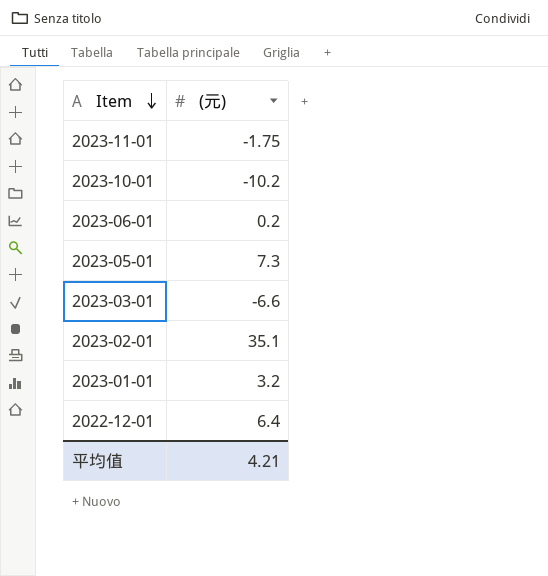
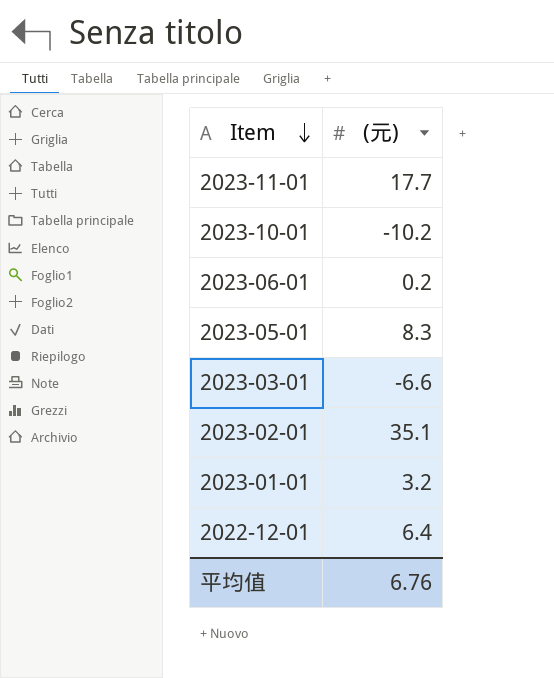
2023-11-01 | (元): -1.75 -> 17.7
2023-05-01 | (元): 7.3 -> 8.3
平均值 | (元): 4.21 -> 6.76

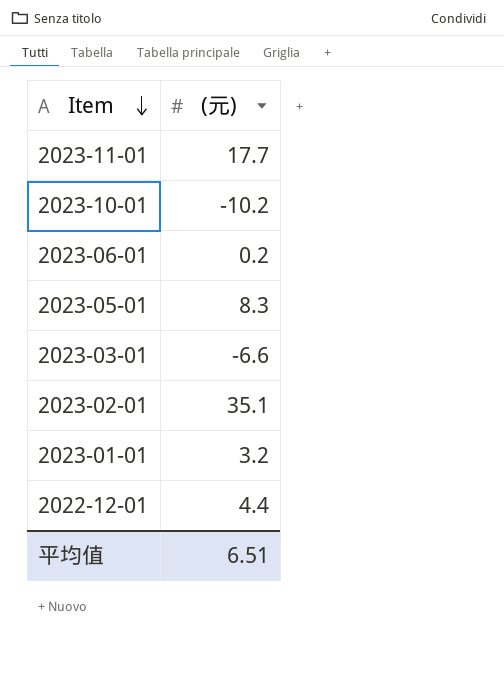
2022-12-01 | (元): 6.4 -> 4.4
平均值 | (元): 6.76 -> 6.51

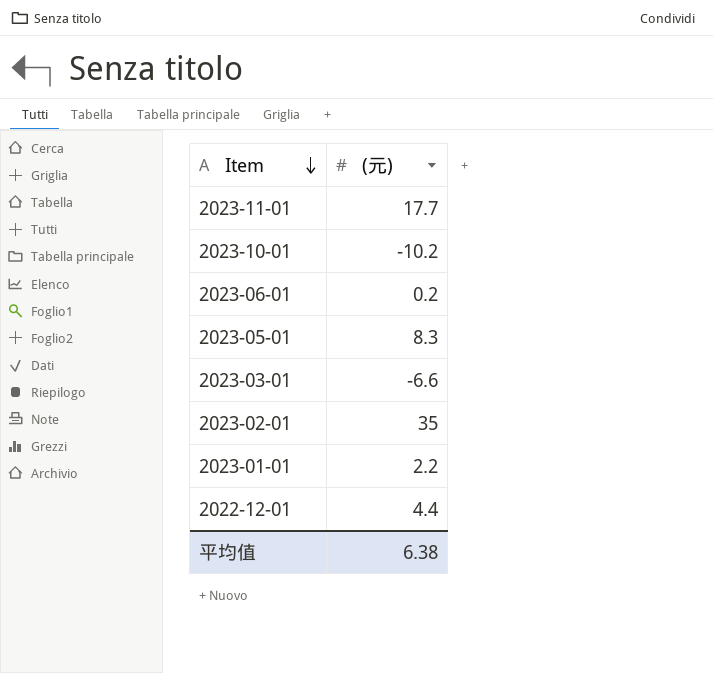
2023-02-01 | (元): 35.1 -> 35
2023-01-01 | (元): 3.2 -> 2.2
平均值 | (元): 6.51 -> 6.38

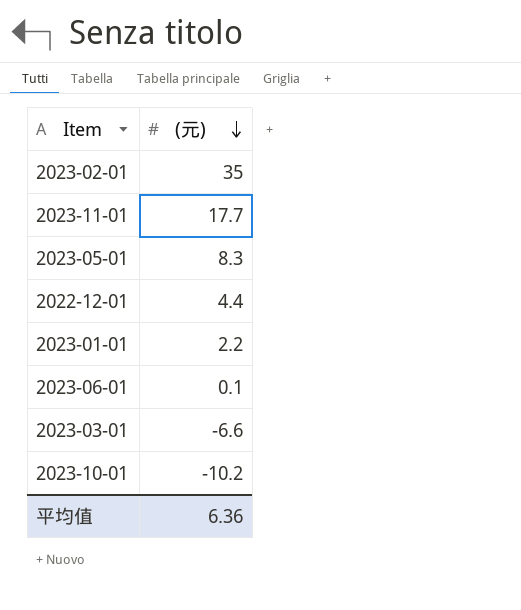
row order: Item descending -> (元) descending
2023-06-01 | (元): 0.2 -> 0.1
平均值 | (元): 6.38 -> 6.36

